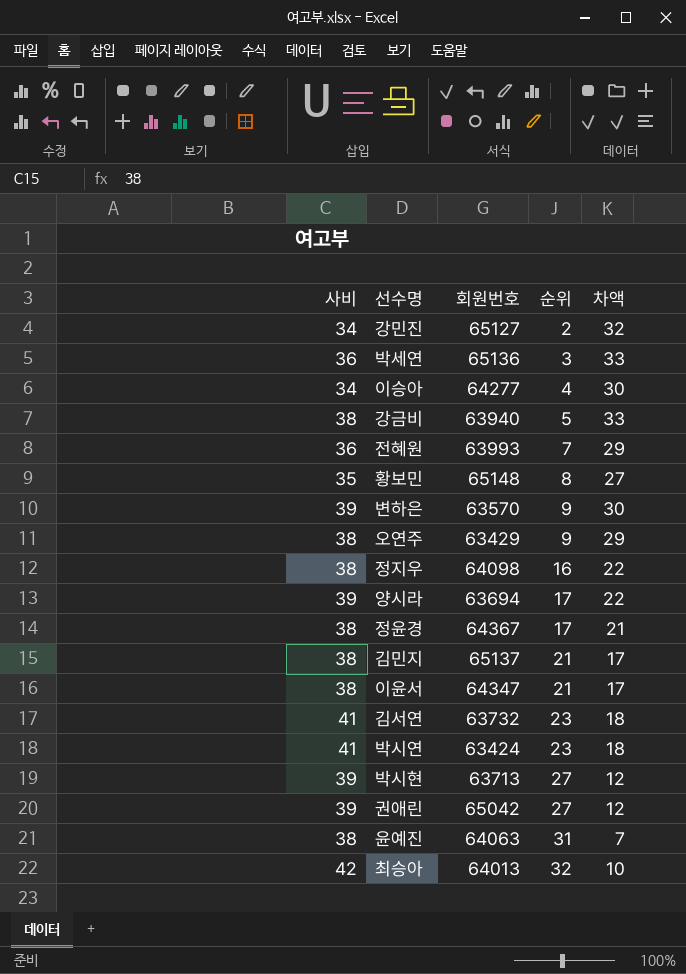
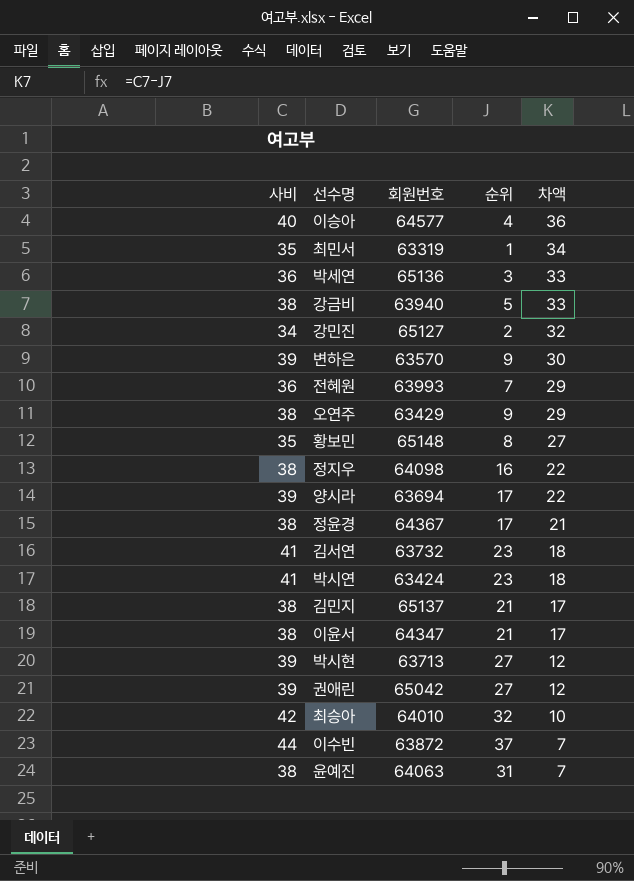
row order: 순위 ascending -> 차액 descending
이승아 | 사비: 34 -> 40
이승아 | 회원번호: 64277 -> 64577
이승아 | 차액: 30 -> 36
row 최민서: none -> 35 | 63319 | 1 | 34
최승아 | 회원번호: 64013 -> 64010
row 이수빈: none -> 44 | 63872 | 37 | 7

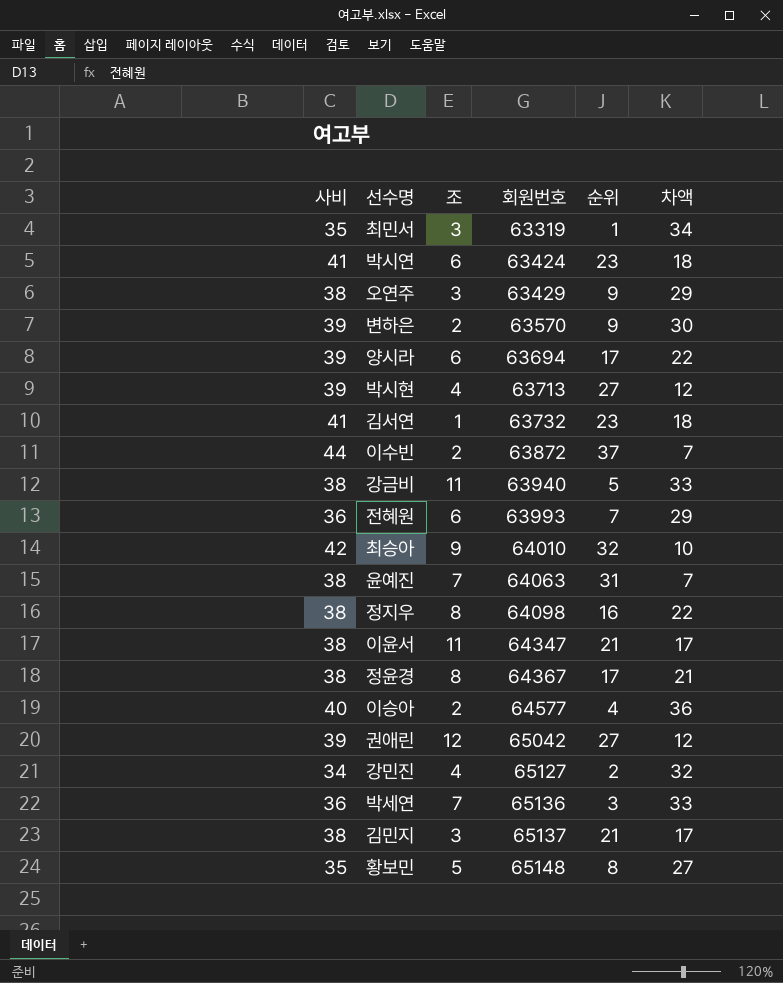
row order: 차액 descending -> 회원번호 ascending
column 조 | position: none -> 3

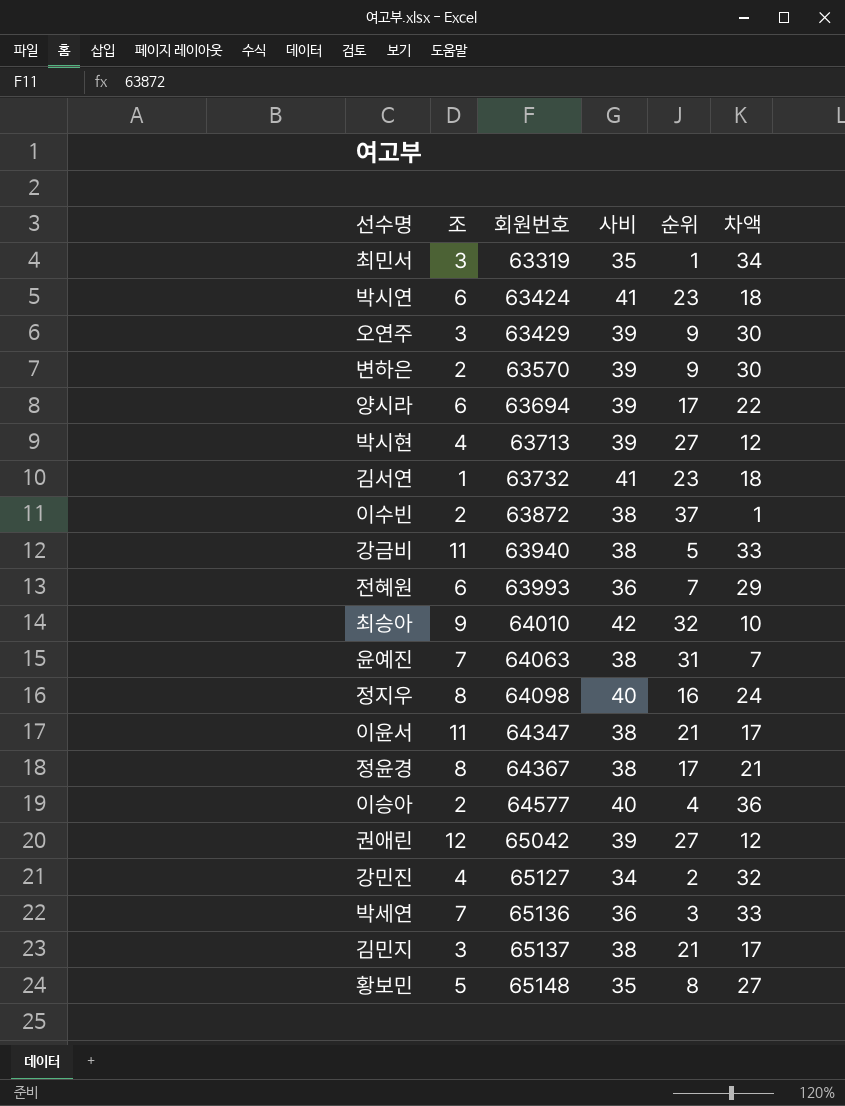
column 사비 | position: 1 -> 4
오연주 | 사비: 38 -> 39
오연주 | 차액: 29 -> 30
이수빈 | 사비: 44 -> 38
이수빈 | 차액: 7 -> 1
정지우 | 사비: 38 -> 40
정지우 | 차액: 22 -> 24

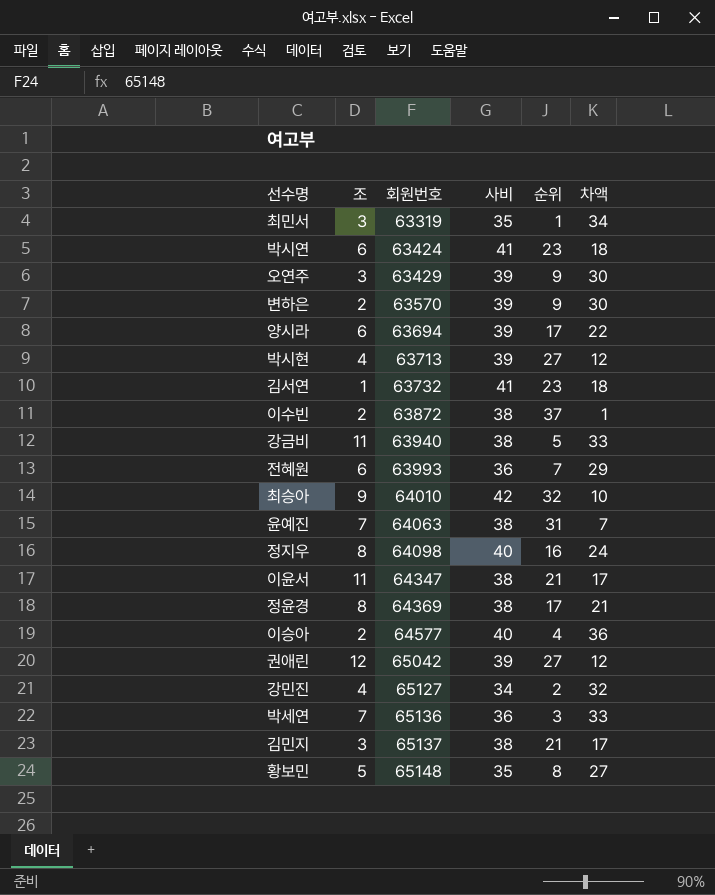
정윤경 | 회원번호: 64367 -> 64369

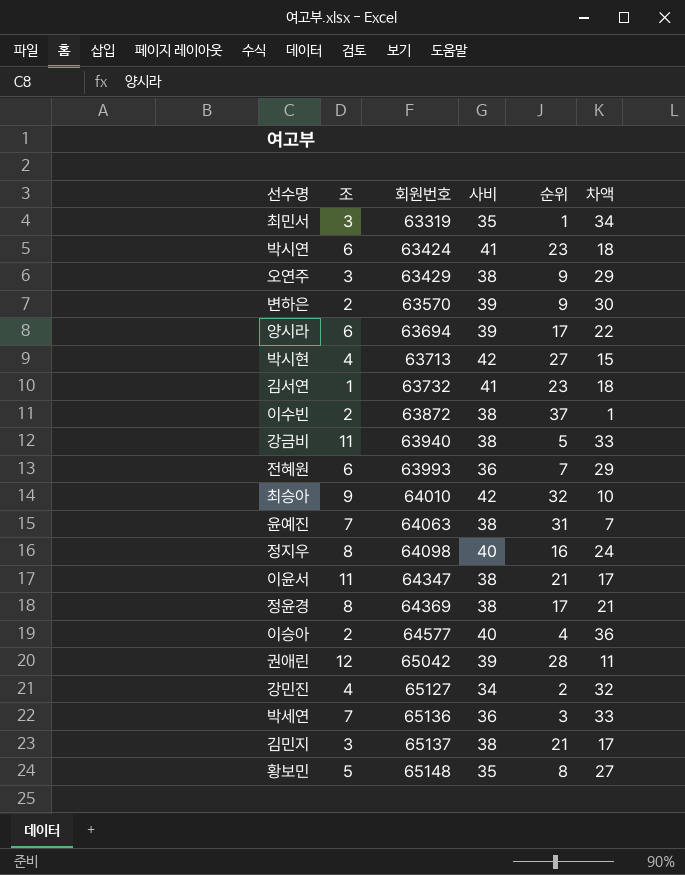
오연주 | 사비: 39 -> 38
오연주 | 차액: 30 -> 29
박시현 | 사비: 39 -> 42
박시현 | 차액: 12 -> 15
권애린 | 순위: 27 -> 28
권애린 | 차액: 12 -> 11

